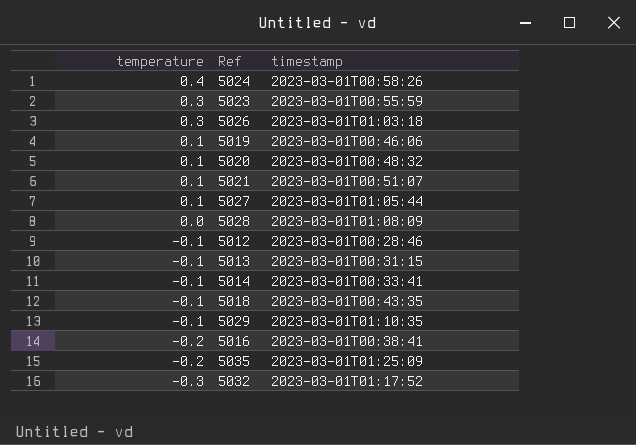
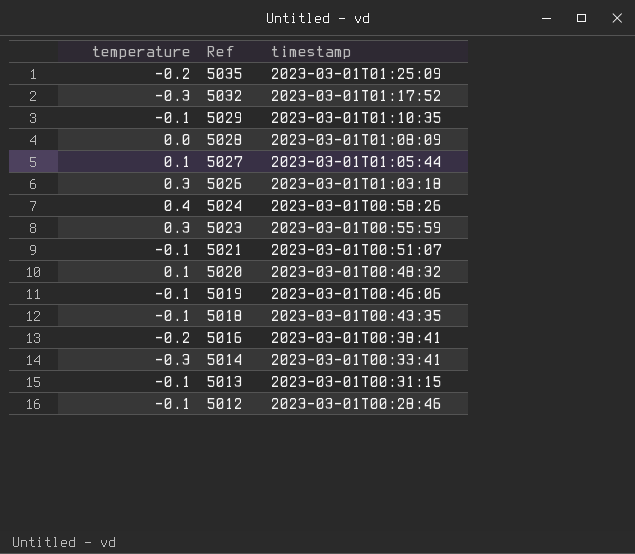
row order: temperature descending -> Ref descending
5021 | temperature: 0.1 -> -0.1
5019 | temperature: 0.1 -> -0.1
5014 | temperature: -0.1 -> -0.3

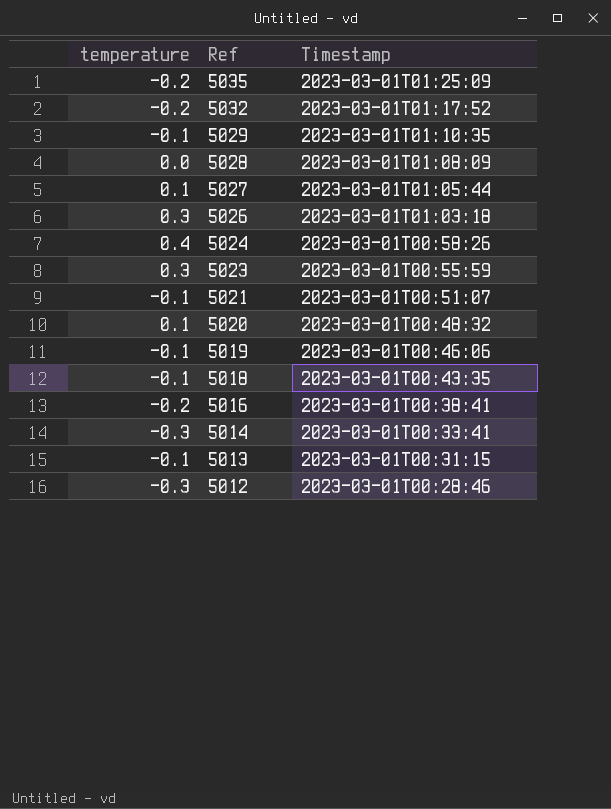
column name: timestamp -> Timestamp
5032 | temperature: -0.3 -> -0.2
5012 | temperature: -0.1 -> -0.3

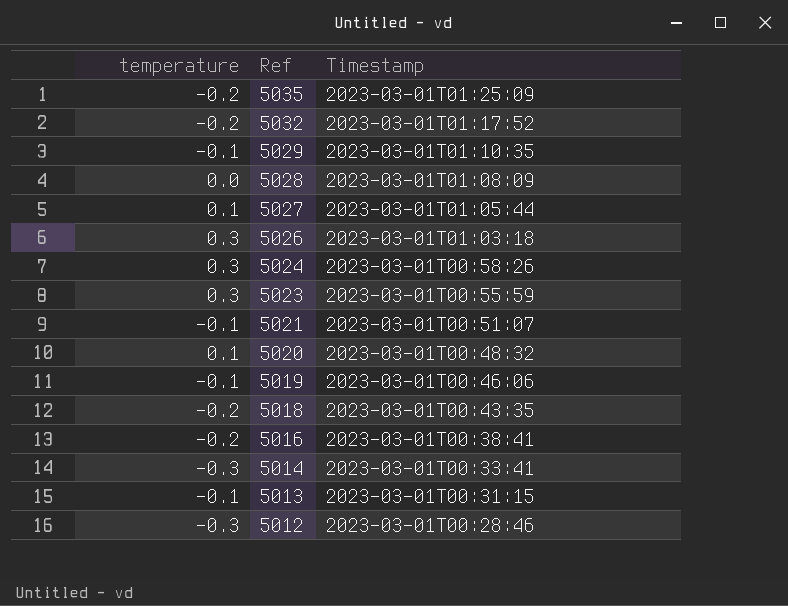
5024 | temperature: 0.4 -> 0.3
5018 | temperature: -0.1 -> -0.2

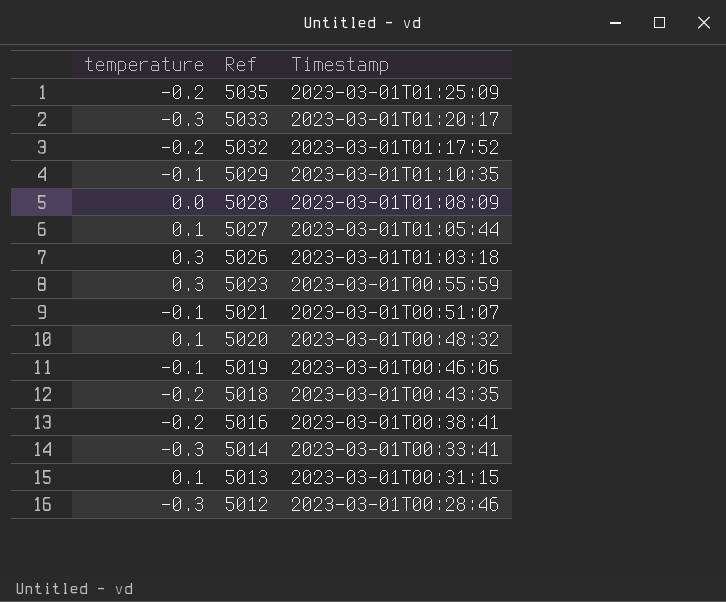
row 5024: 0.3 | 2023-03-01T00:58:26 -> none
row 5033: none -> -0.3 | 2023-03-01T01:20:17
5013 | temperature: -0.1 -> 0.1

